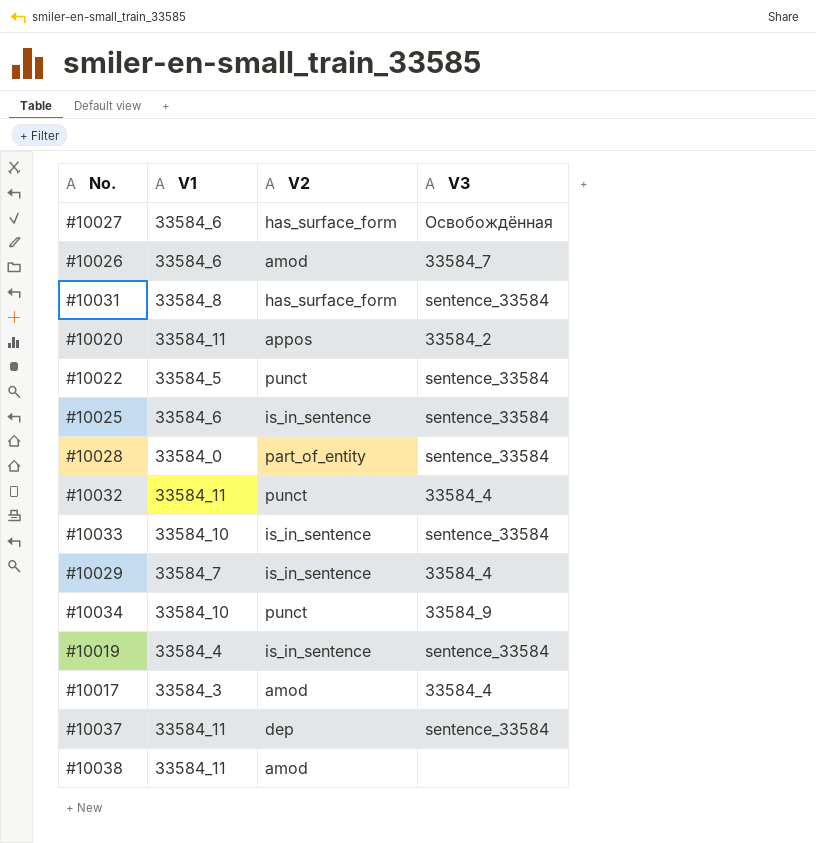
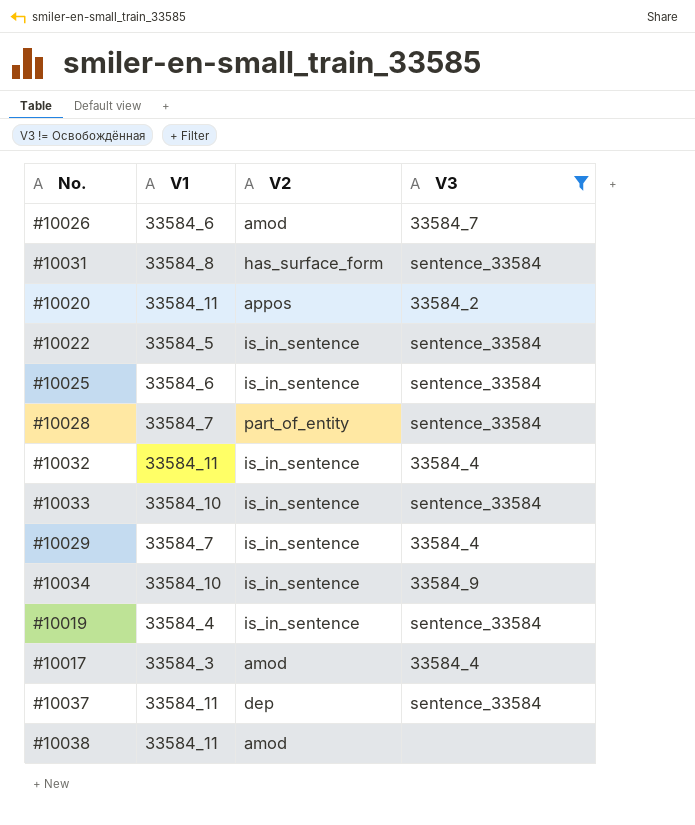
filter: none -> V3 != Освобождённая
#10022 | V2: punct -> is_in_sentence
#10028 | V1: 33584_0 -> 33584_7
#10032 | V2: punct -> is_in_sentence
#10034 | V2: punct -> is_in_sentence

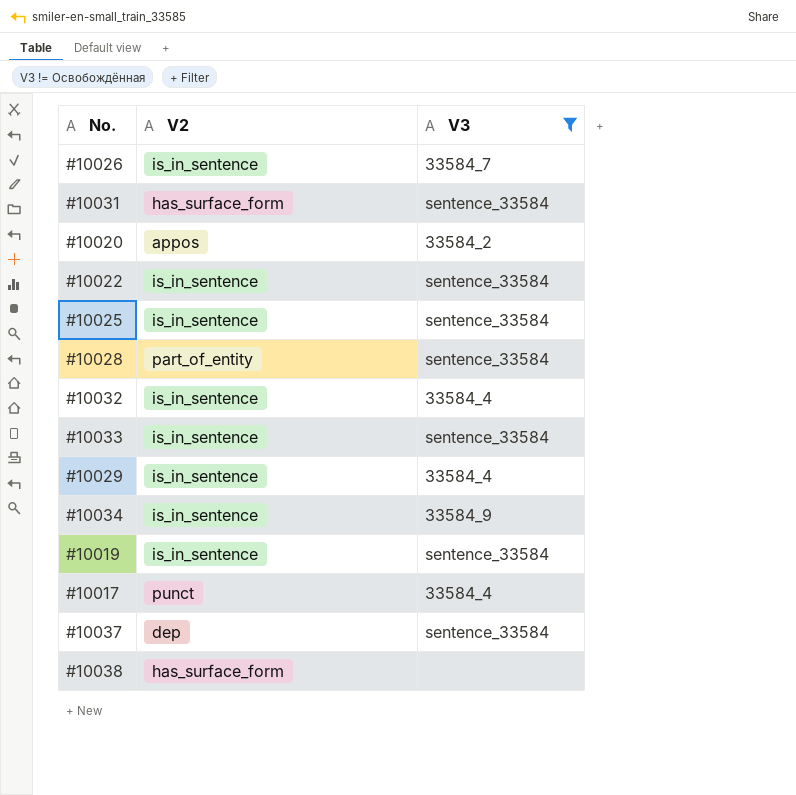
column V1 | position: 2 -> none
#10026 | V2: amod -> is_in_sentence
#10017 | V2: amod -> punct
#10038 | V2: amod -> has_surface_form

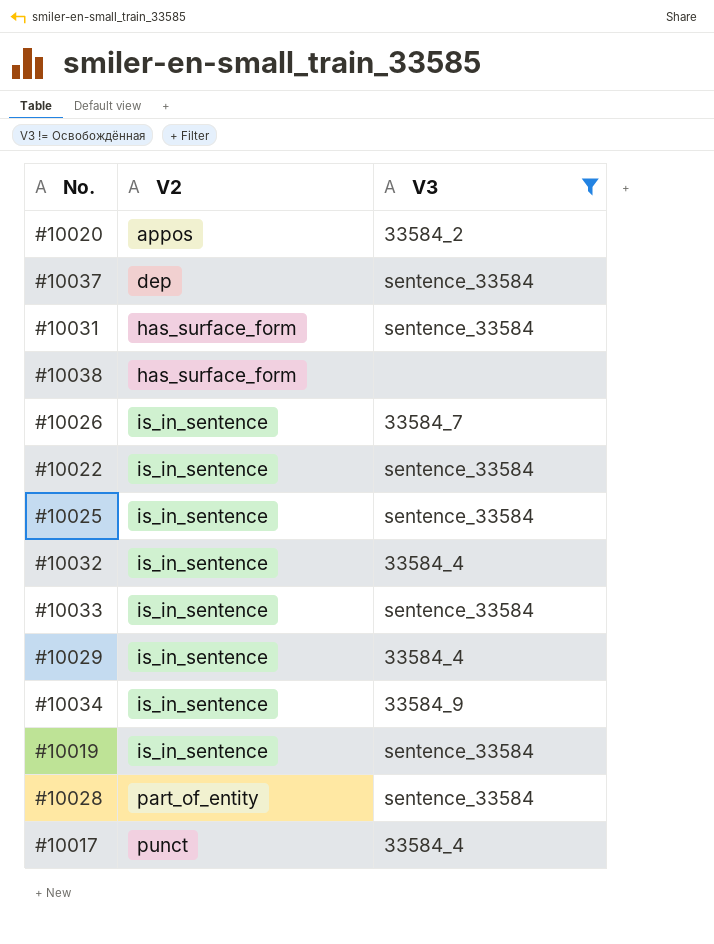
row order: none -> V2 ascending

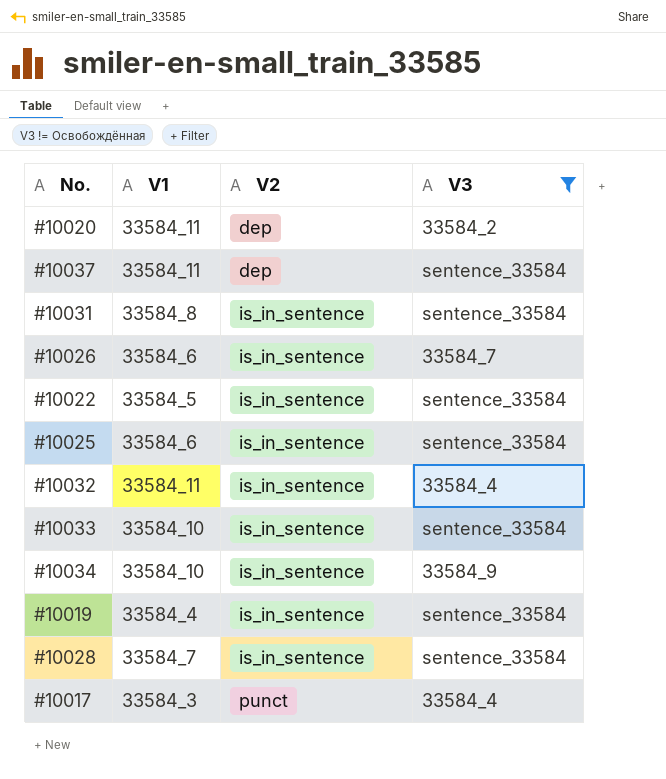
column V1 | position: none -> 2
row #10038: has_surface_form | none -> none
row #10029: is_in_sentence | 33584_4 -> none
#10020 | V2: appos -> dep
#10031 | V2: has_surface_form -> is_in_sentence
#10028 | V2: part_of_entity -> is_in_sentence

